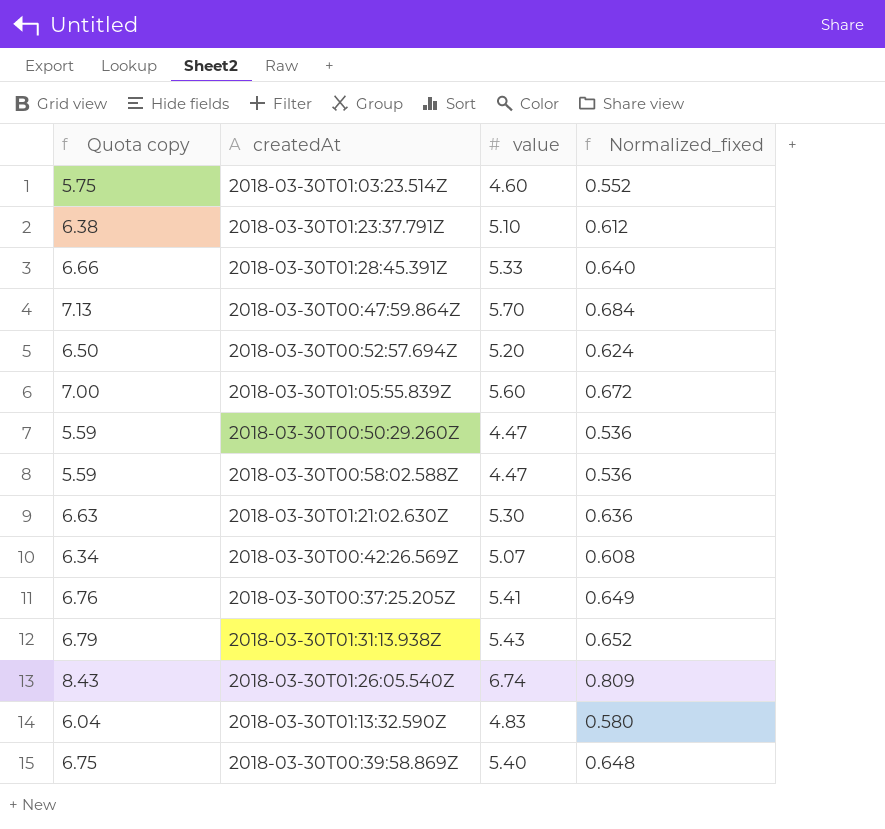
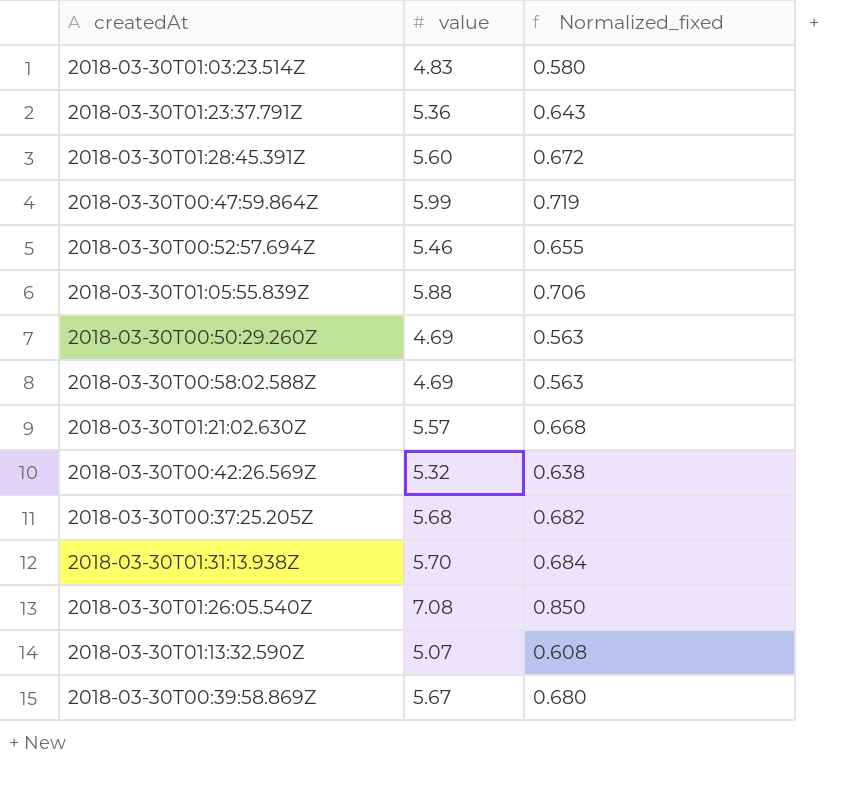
column Quota copy | formula: [value] * 1.25 -> none
2018-03-30T01:03:23.514Z | value: 4.60 -> 4.83
2018-03-30T01:03:23.514Z | Normalized_fixed: 0.552 -> 0.580
2018-03-30T01:23:37.791Z | value: 5.10 -> 5.36
2018-03-30T01:23:37.791Z | Normalized_fixed: 0.612 -> 0.643
2018-03-30T01:28:45.391Z | value: 5.33 -> 5.60
2018-03-30T01:28:45.391Z | Normalized_fixed: 0.640 -> 0.672
2018-03-30T00:47:59.864Z | value: 5.70 -> 5.99
2018-03-30T00:47:59.864Z | Normalized_fixed: 0.684 -> 0.719
2018-03-30T00:52:57.694Z | value: 5.20 -> 5.46
2018-03-30T00:52:57.694Z | Normalized_fixed: 0.624 -> 0.655
2018-03-30T01:05:55.839Z | value: 5.60 -> 5.88
2018-03-30T01:05:55.839Z | Normalized_fixed: 0.672 -> 0.706
2018-03-30T00:50:29.260Z | value: 4.47 -> 4.69
2018-03-30T00:50:29.260Z | Normalized_fixed: 0.536 -> 0.563
2018-03-30T00:58:02.588Z | value: 4.47 -> 4.69
2018-03-30T00:58:02.588Z | Normalized_fixed: 0.536 -> 0.563
2018-03-30T01:21:02.630Z | value: 5.30 -> 5.57
2018-03-30T01:21:02.630Z | Normalized_fixed: 0.636 -> 0.668
2018-03-30T00:42:26.569Z | value: 5.07 -> 5.32
2018-03-30T00:42:26.569Z | Normalized_fixed: 0.608 -> 0.638
2018-03-30T00:37:25.205Z | value: 5.41 -> 5.68
2018-03-30T00:37:25.205Z | Normalized_fixed: 0.649 -> 0.682
2018-03-30T01:31:13.938Z | value: 5.43 -> 5.70
2018-03-30T01:31:13.938Z | Normalized_fixed: 0.652 -> 0.684
2018-03-30T01:26:05.540Z | value: 6.74 -> 7.08
2018-03-30T01:26:05.540Z | Normalized_fixed: 0.809 -> 0.850
2018-03-30T01:13:32.590Z | value: 4.83 -> 5.07
2018-03-30T01:13:32.590Z | Normalized_fixed: 0.580 -> 0.608
2018-03-30T00:39:58.869Z | value: 5.40 -> 5.67
2018-03-30T00:39:58.869Z | Normalized_fixed: 0.648 -> 0.680

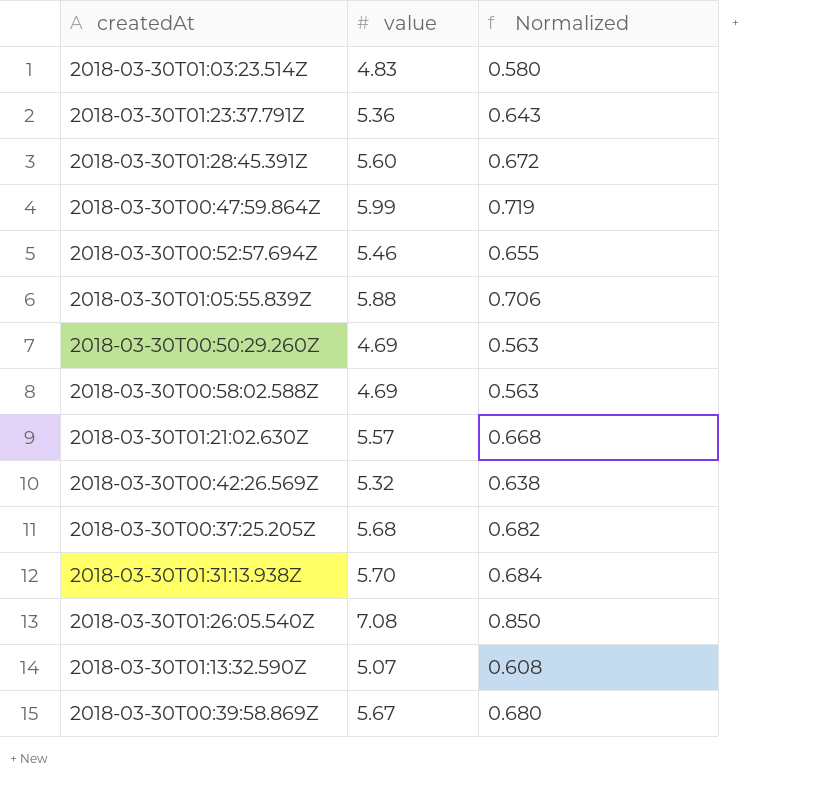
column name: Normalized_fixed -> Normalized

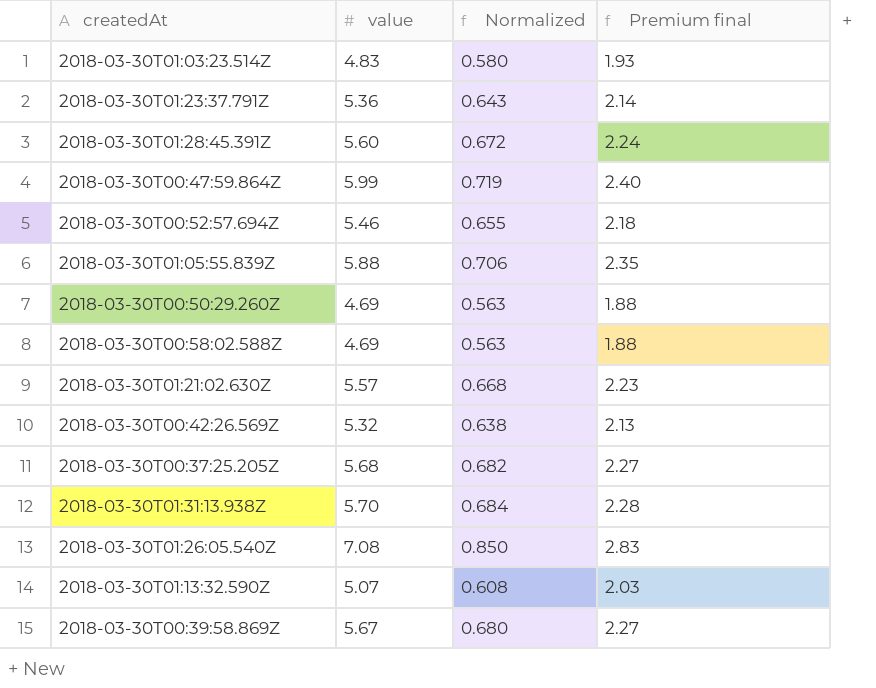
column Premium final | formula: none -> [value] * 0.4

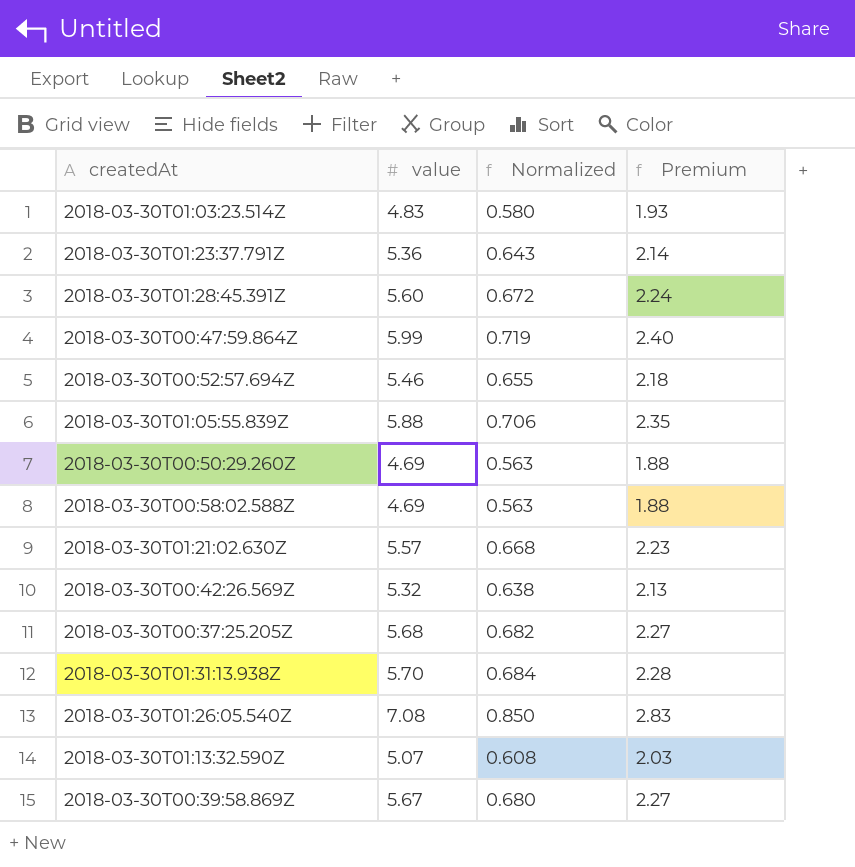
column name: Premium final -> Premium

